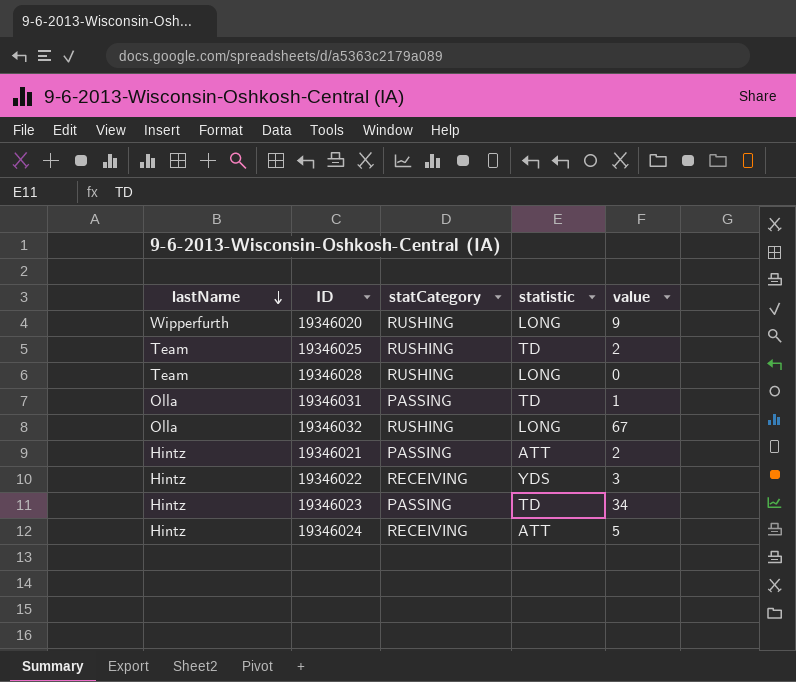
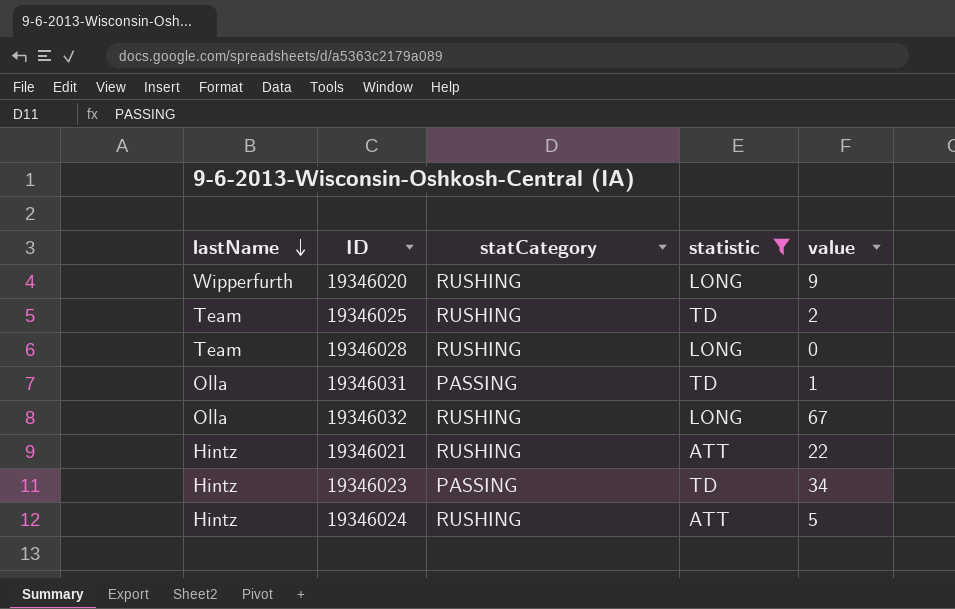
filter: none -> statistic != YDS
19346021 | statCategory: PASSING -> RUSHING
19346021 | value: 2 -> 22
19346024 | statCategory: RECEIVING -> RUSHING

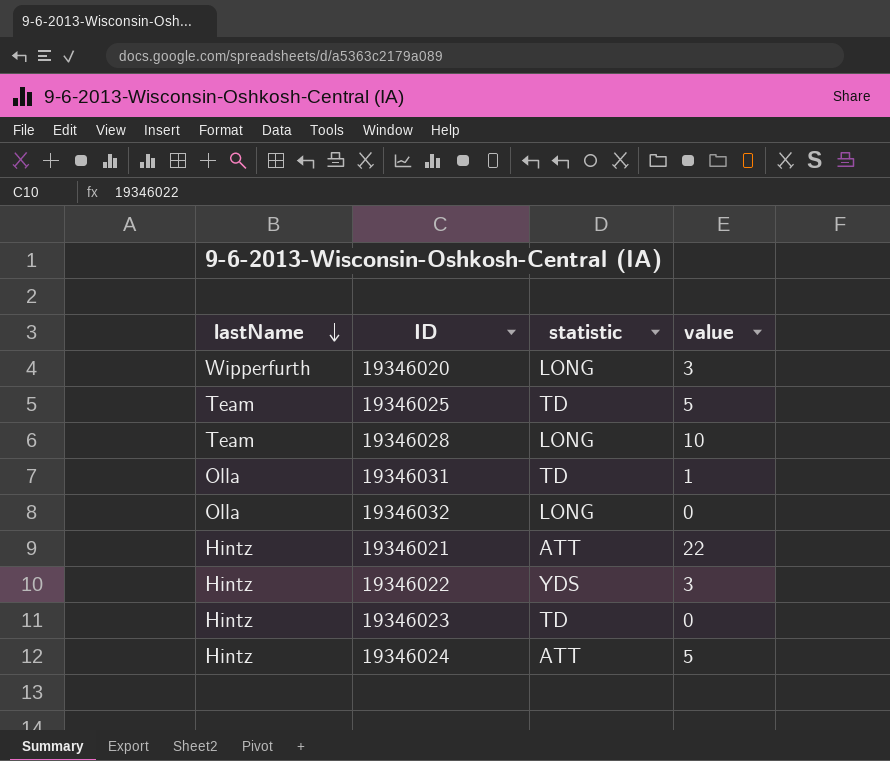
filter: statistic != YDS -> none
column statCategory | position: 3 -> none
19346020 | value: 9 -> 3
19346025 | value: 2 -> 5
19346028 | value: 0 -> 10
19346032 | value: 67 -> 0
19346023 | value: 34 -> 0

